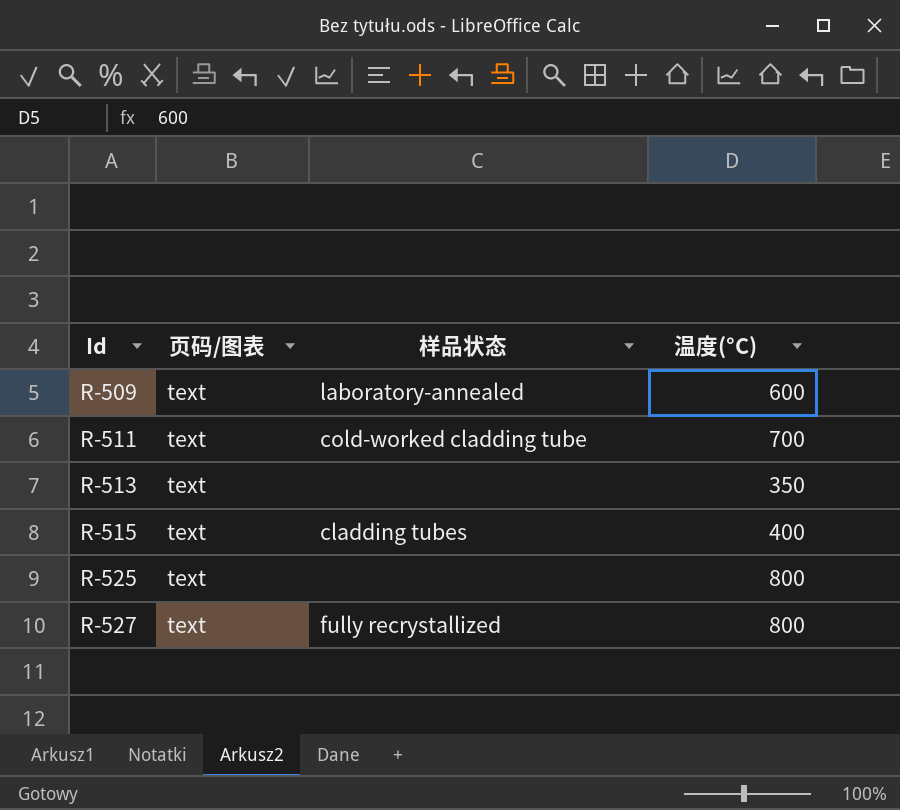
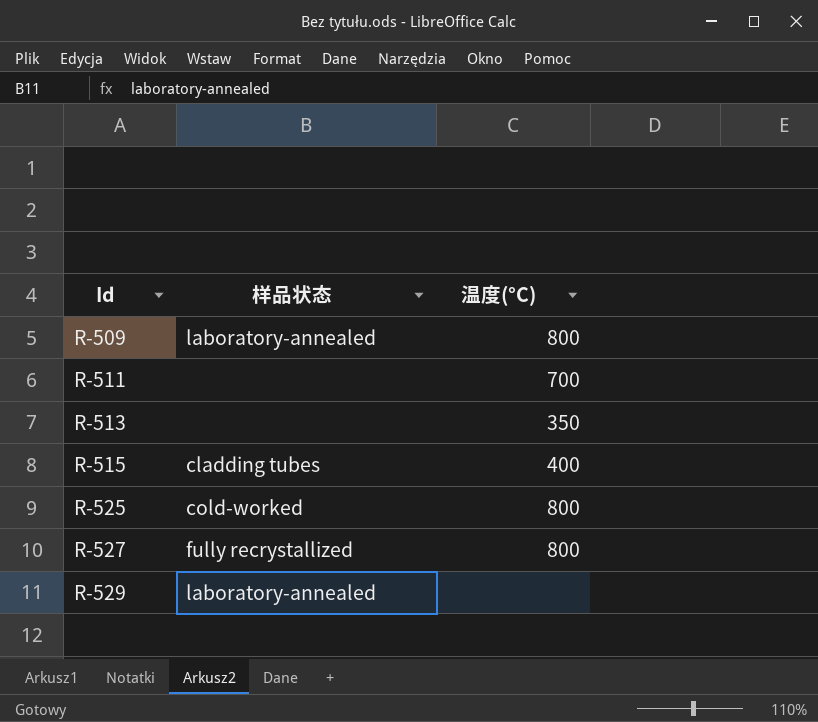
column 页码/图表 | position: 2 -> none
R-509 | 温度(°C): 600 -> 800
R-511 | 样品状态: cold-worked cladding tube -> none
R-525 | 样品状态: none -> cold-worked
row R-529: none -> laboratory-annealed | none

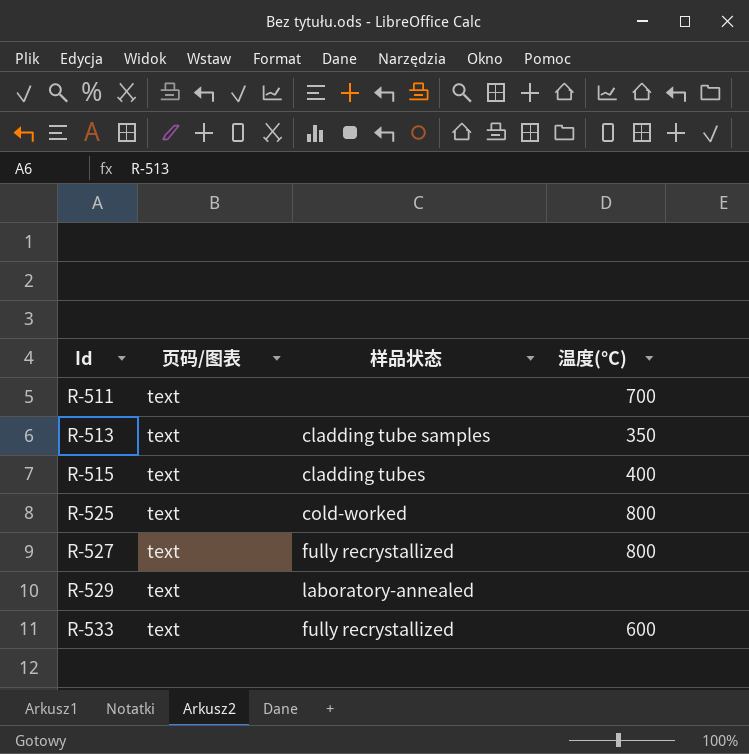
column 页码/图表 | position: none -> 2
row R-509: laboratory-annealed | 800 -> none
R-513 | 样品状态: none -> cladding tube samples
row R-533: none -> text | fully recrystallized | 600

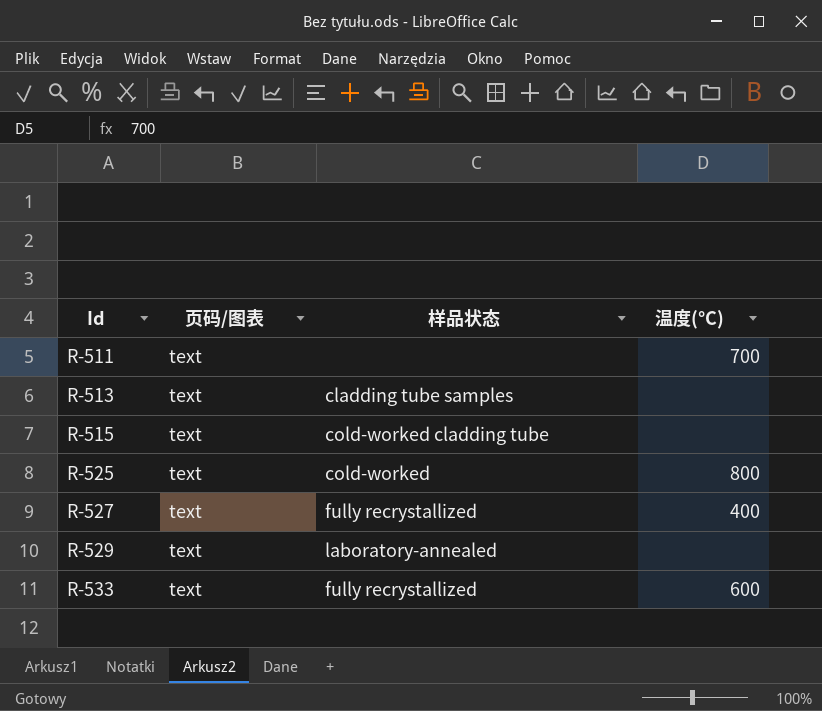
R-513 | 温度(°C): 350 -> none
R-515 | 样品状态: cladding tubes -> cold-worked cladding tube
R-515 | 温度(°C): 400 -> none
R-527 | 温度(°C): 800 -> 400

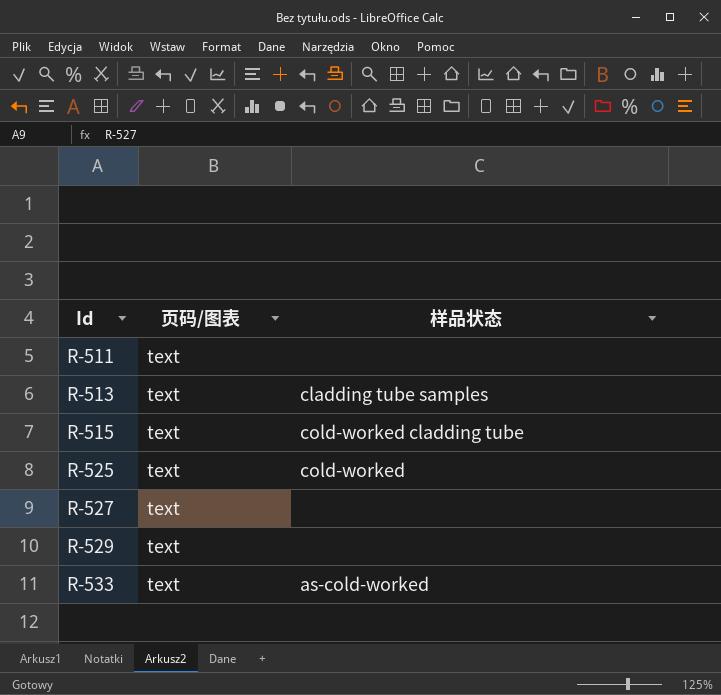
column 温度(°C) | position: 4 -> none
R-527 | 样品状态: fully recrystallized -> none
R-529 | 样品状态: laboratory-annealed -> none
R-533 | 样品状态: fully recrystallized -> as-cold-worked

